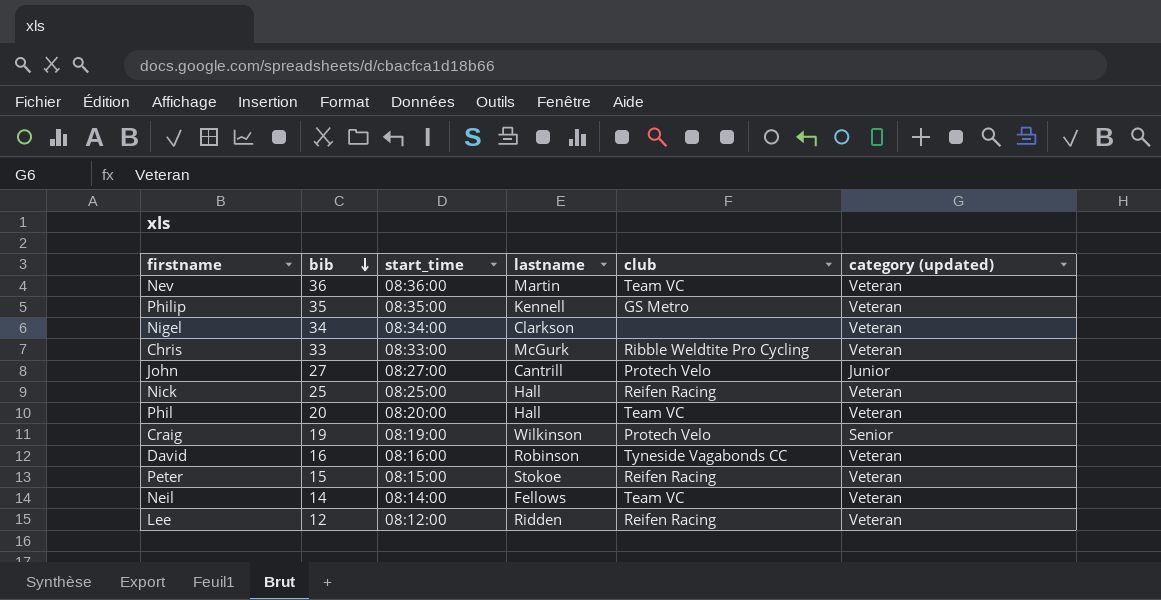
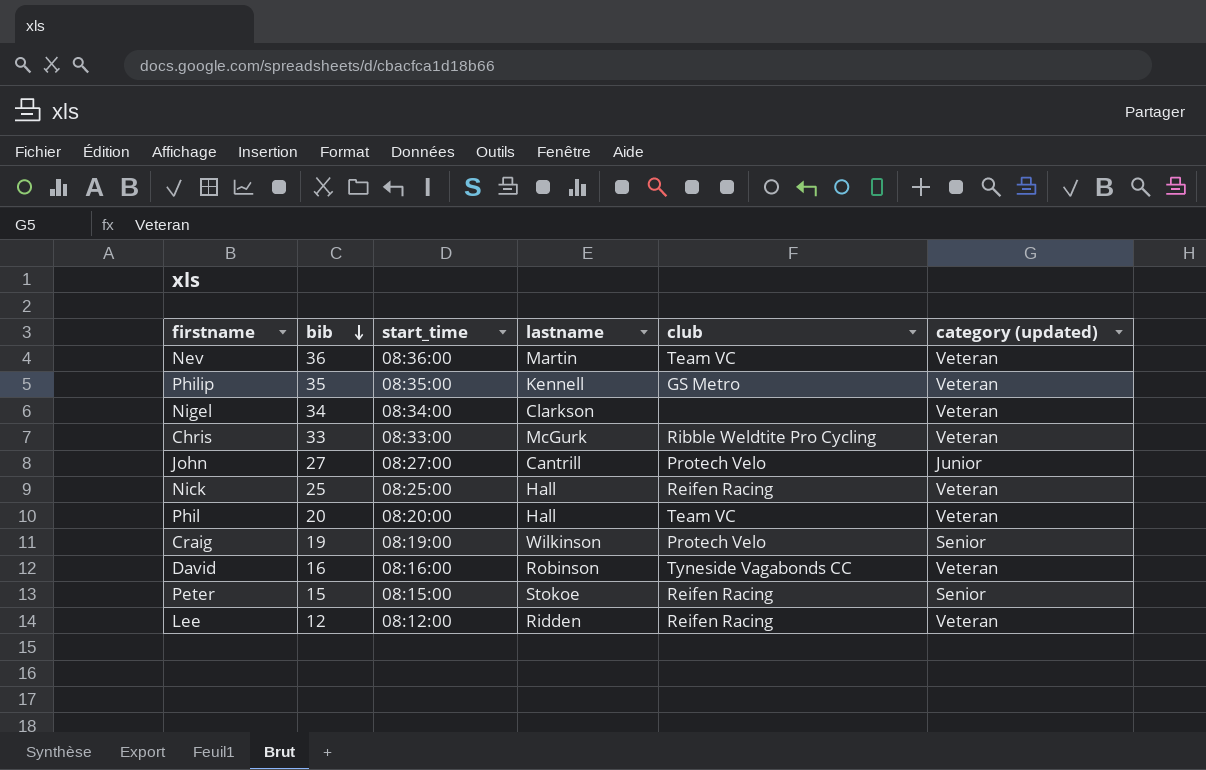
row Neil: 14 | 08:14:00 | Fellows | Team VC | Veteran -> none
Peter | category (updated): Veteran -> Senior

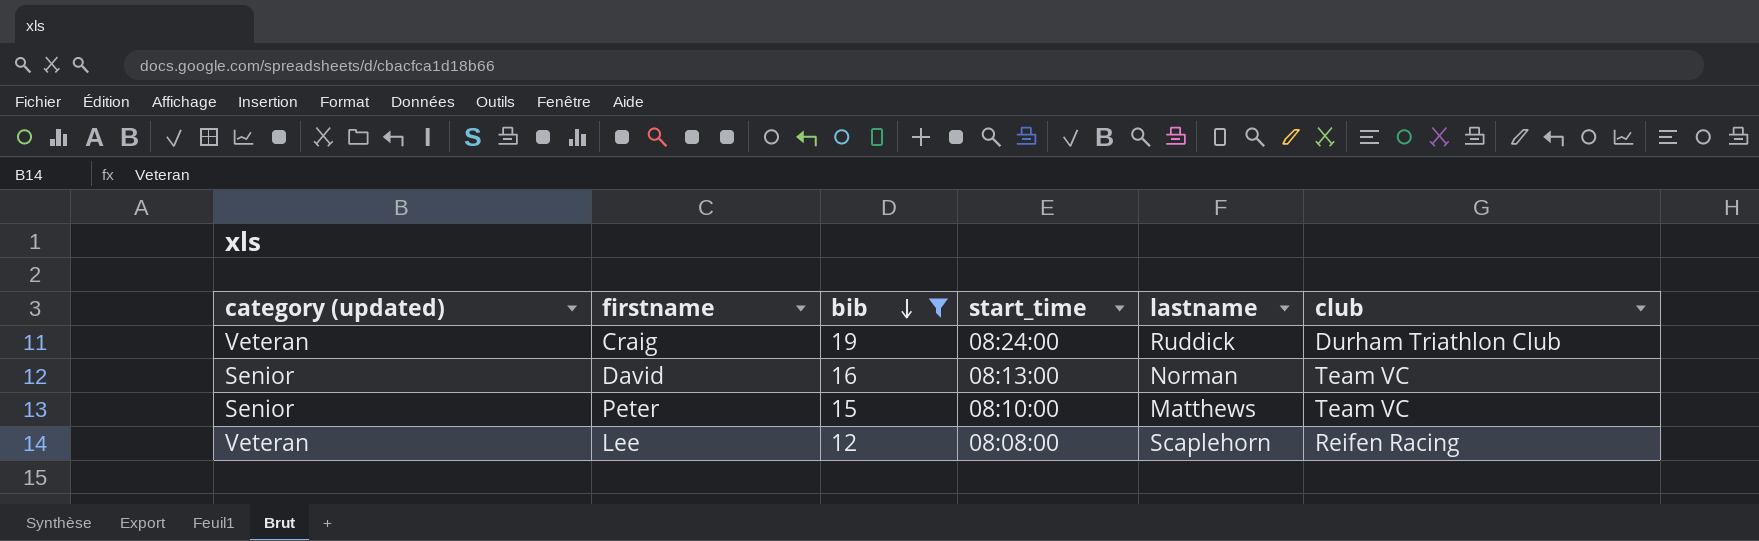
filter: none -> bib <= 19
column category (updated) | position: 6 -> 1
Craig | category (updated): Senior -> Veteran
Craig | start_time: 08:19:00 -> 08:24:00
Craig | lastname: Wilkinson -> Ruddick
Craig | club: Protech Velo -> Durham Triathlon Club
David | category (updated): Veteran -> Senior
David | start_time: 08:16:00 -> 08:13:00
David | lastname: Robinson -> Norman
David | club: Tyneside Vagabonds CC -> Team VC
Peter | start_time: 08:15:00 -> 08:10:00
Peter | lastname: Stokoe -> Matthews
Peter | club: Reifen Racing -> Team VC
Lee | start_time: 08:12:00 -> 08:08:00
Lee | lastname: Ridden -> Scaplehorn

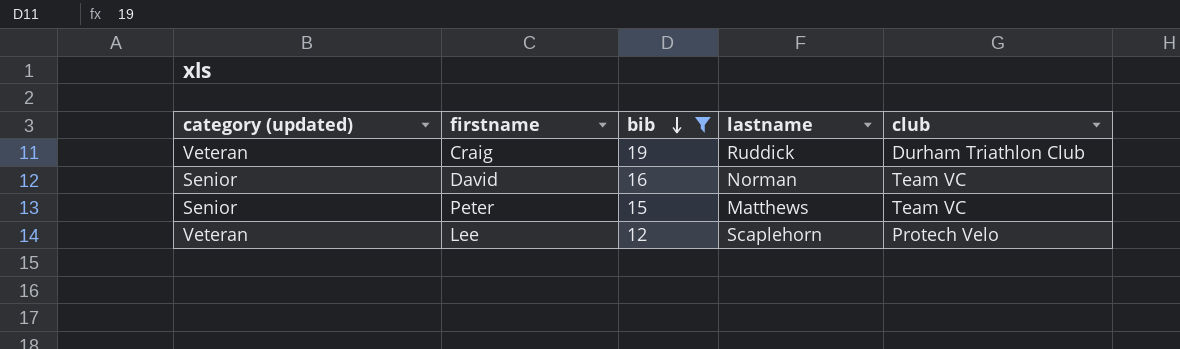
column start_time | position: 4 -> none
Lee | club: Reifen Racing -> Protech Velo

